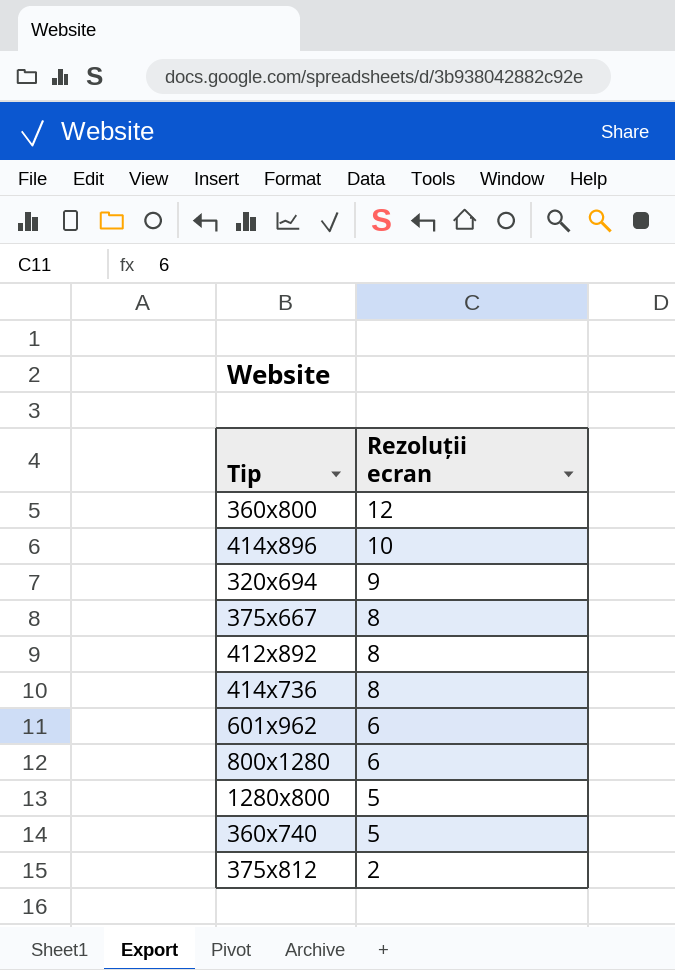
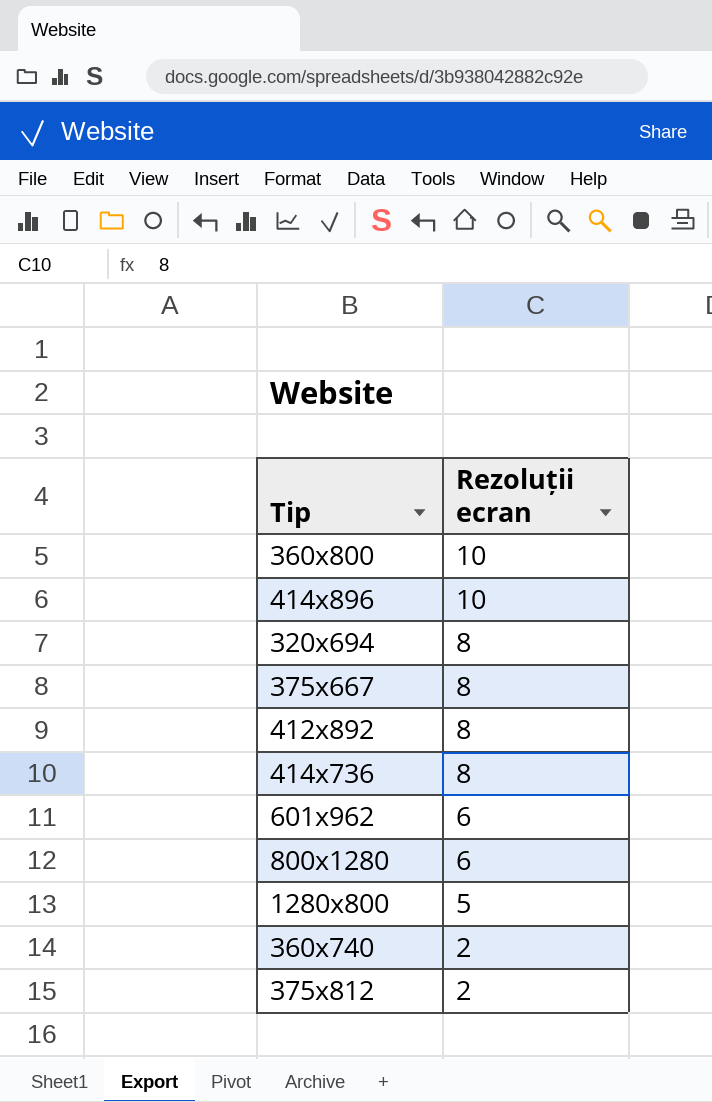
360x800 | Rezoluții ecran: 12 -> 10
320x694 | Rezoluții ecran: 9 -> 8
360x740 | Rezoluții ecran: 5 -> 2

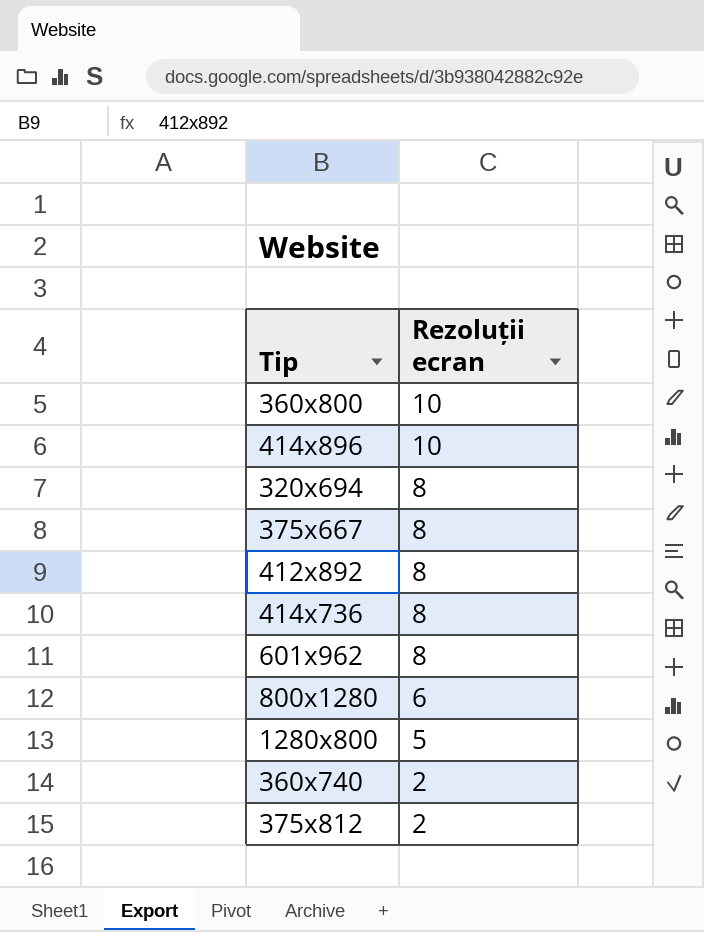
601x962 | Rezoluții ecran: 6 -> 8

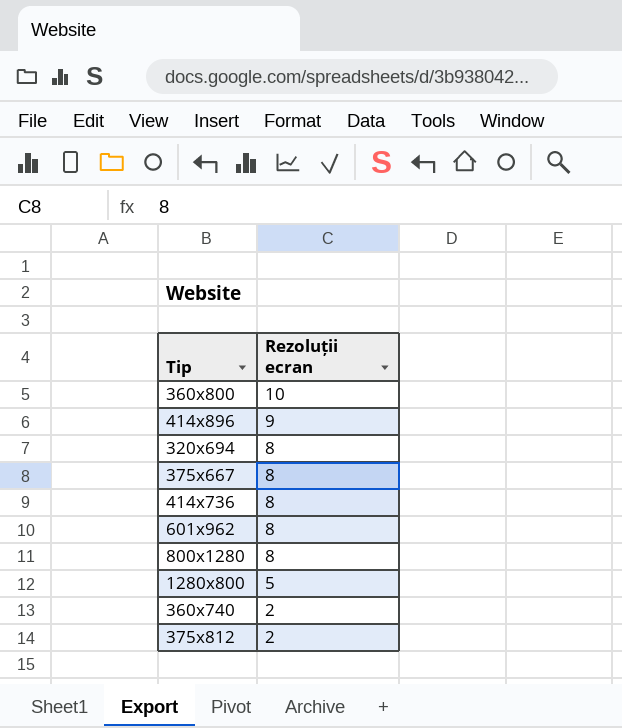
row 412x892: 8 -> none
414x896 | Rezoluții ecran: 10 -> 9
800x1280 | Rezoluții ecran: 6 -> 8

